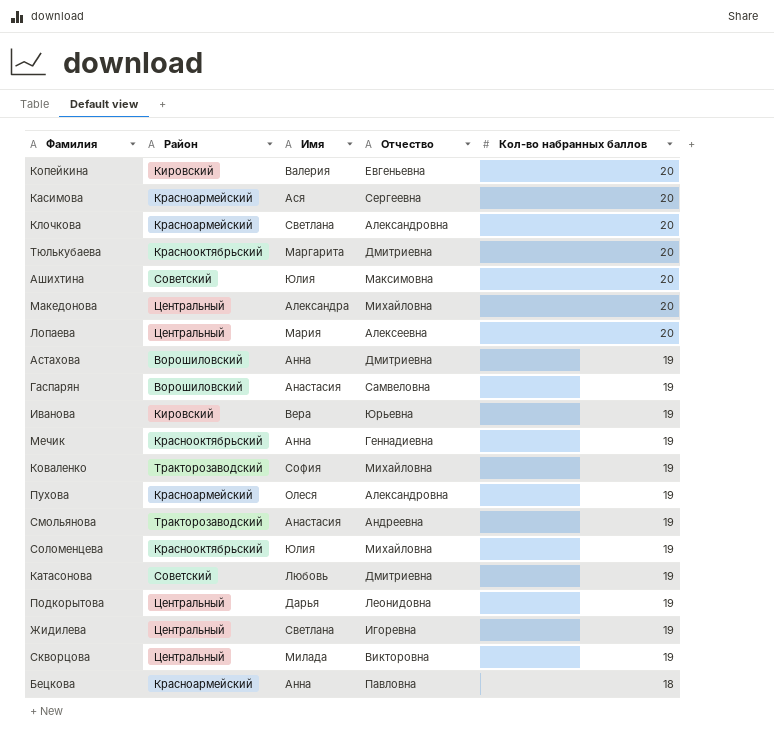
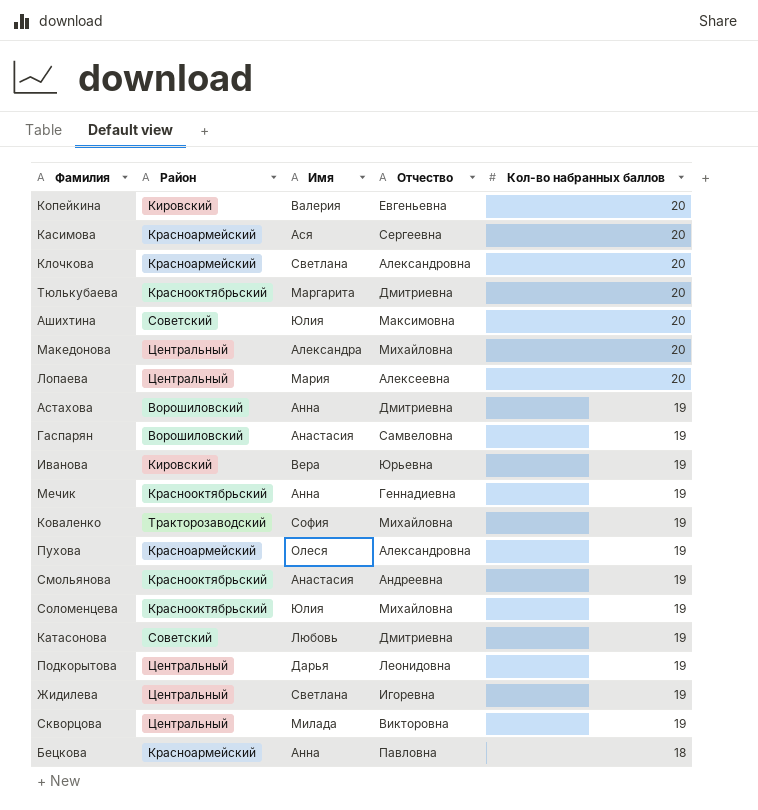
Смольянова | Район: Тракторозаводский -> Краснооктябрьский

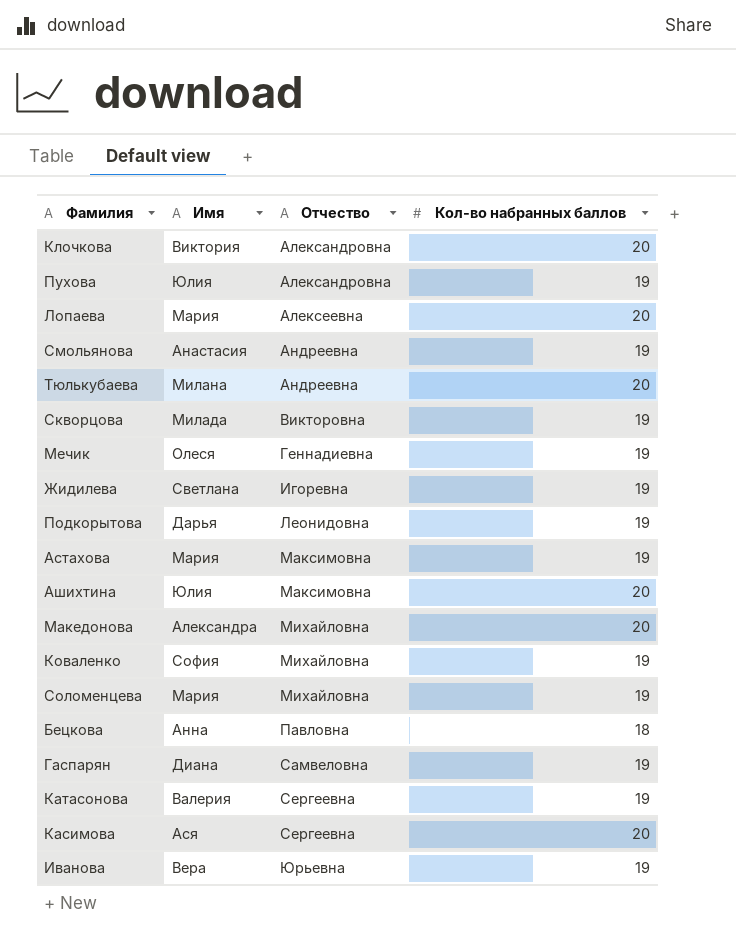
row order: Кол-во набранных баллов descending -> Отчество ascending
column Район | position: 2 -> none
row Копейкина: Кировский | Валерия | Евгеньевна | 20 -> none
Клочкова | Имя: Светлана -> Виктория
Пухова | Имя: Олеся -> Юлия
Тюлькубаева | Имя: Маргарита -> Милана
Тюлькубаева | Отчество: Дмитриевна -> Андреевна
Мечик | Имя: Анна -> Олеся
Астахова | Имя: Анна -> Мария
Астахова | Отчество: Дмитриевна -> Максимовна
Соломенцева | Имя: Юлия -> Мария
Гаспарян | Имя: Анастасия -> Диана
Катасонова | Имя: Любовь -> Валерия
Катасонова | Отчество: Дмитриевна -> Сергеевна

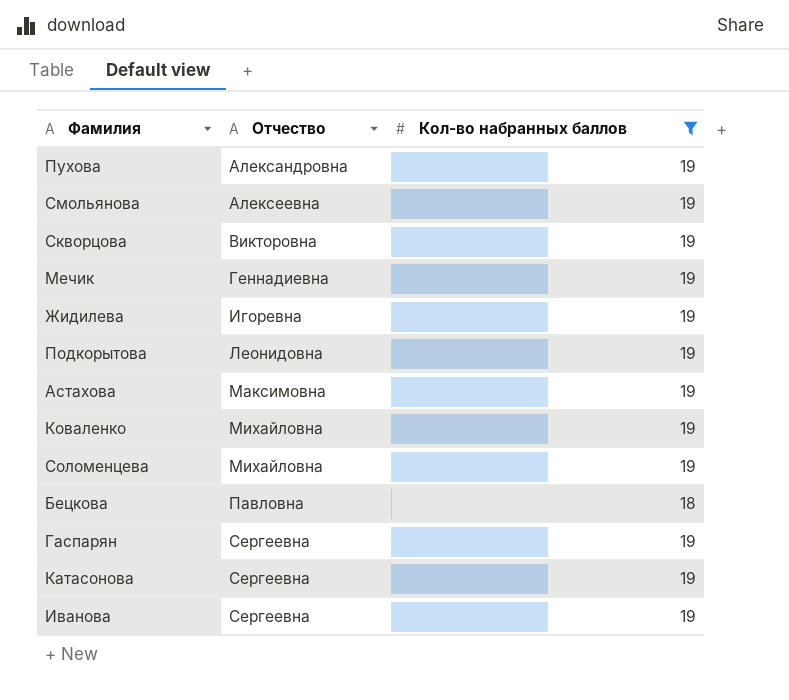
filter: none -> Кол-во набранных баллов != 20
column Имя | position: 2 -> none
Смольянова | Отчество: Андреевна -> Алексеевна
Гаспарян | Отчество: Самвеловна -> Сергеевна
Иванова | Отчество: Юрьевна -> Сергеевна

